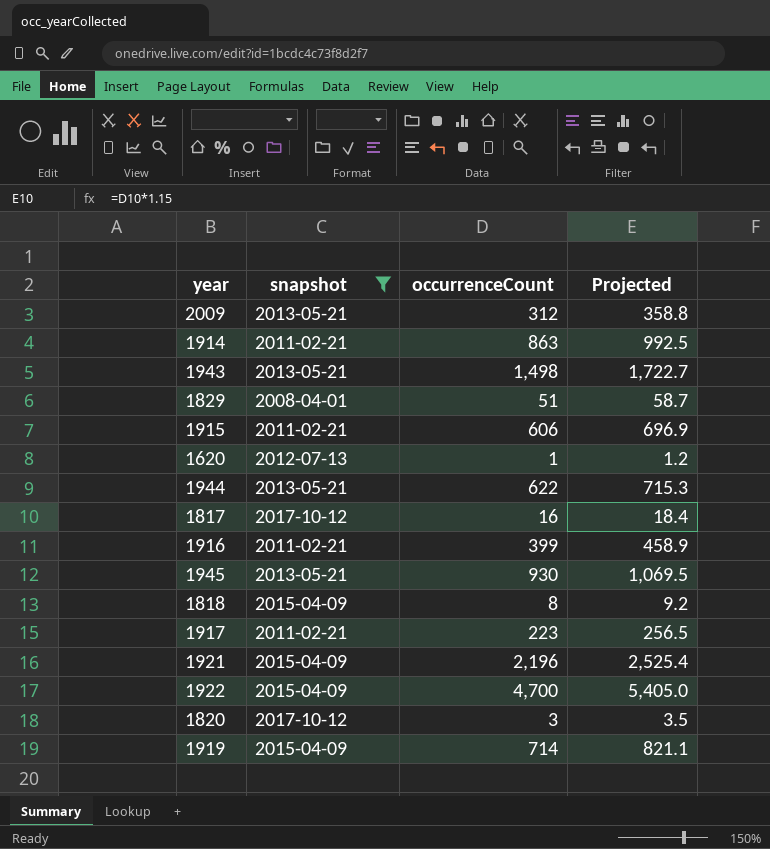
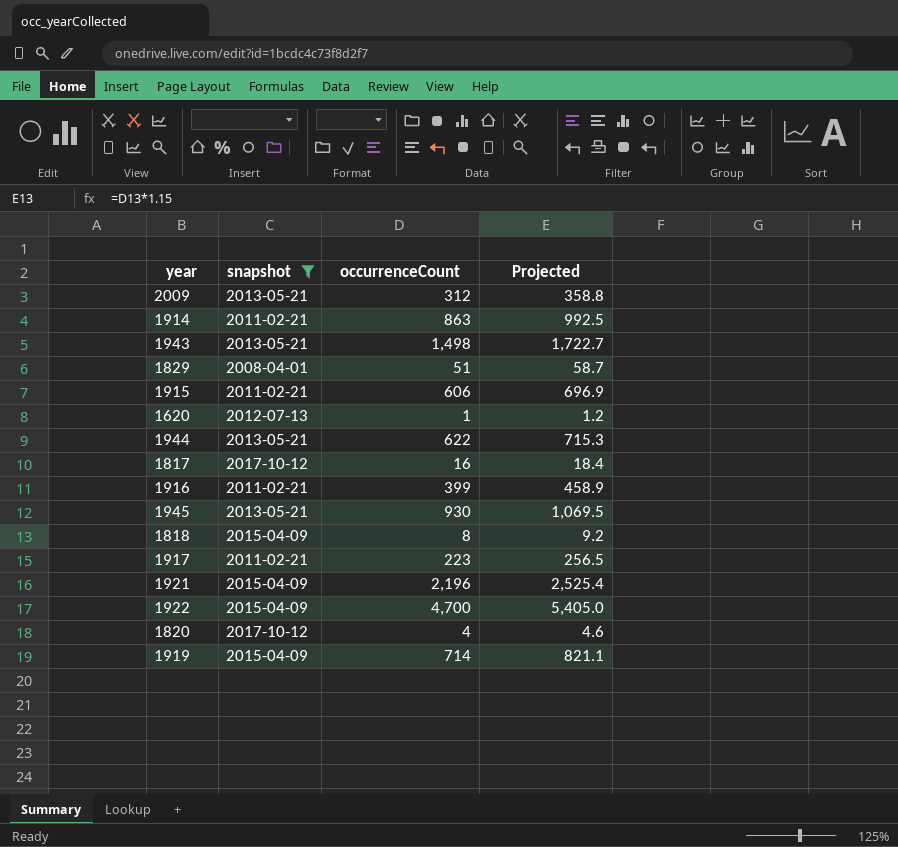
1820 | occurrenceCount: 3 -> 4
1820 | Projected: 3.5 -> 4.6

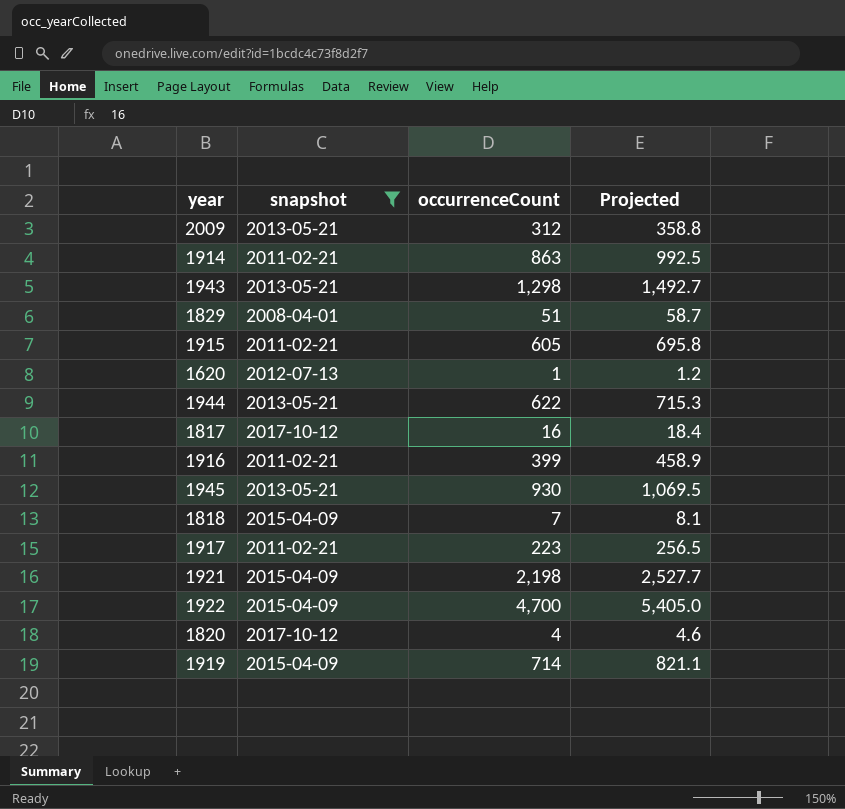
1943 | occurrenceCount: 1,498 -> 1,298
1943 | Projected: 1,722.7 -> 1,492.7
1915 | occurrenceCount: 606 -> 605
1915 | Projected: 696.9 -> 695.8
1818 | occurrenceCount: 8 -> 7
1818 | Projected: 9.2 -> 8.1
1921 | occurrenceCount: 2,196 -> 2,198
1921 | Projected: 2,525.4 -> 2,527.7

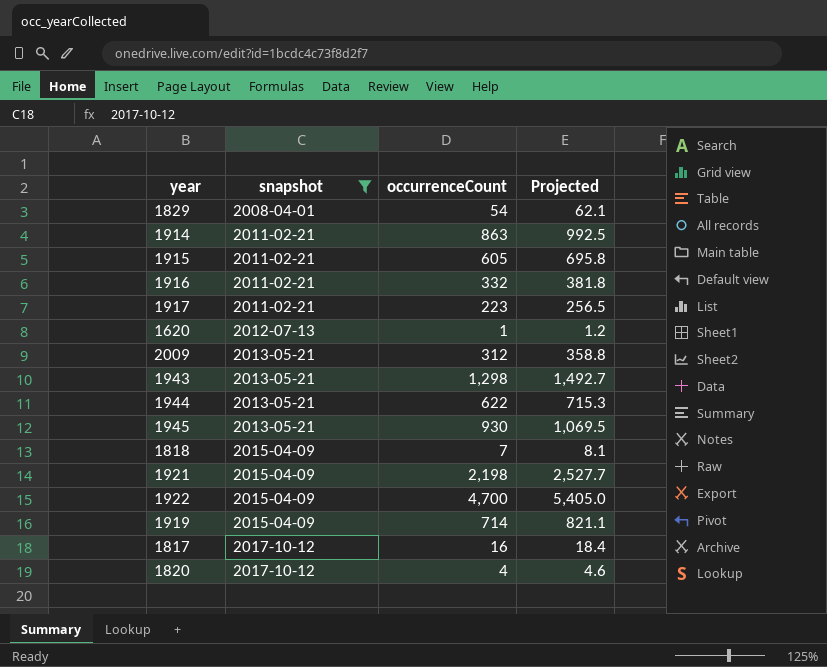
row order: none -> snapshot ascending
1829 | occurrenceCount: 51 -> 54
1829 | Projected: 58.7 -> 62.1
1916 | occurrenceCount: 399 -> 332
1916 | Projected: 458.9 -> 381.8

